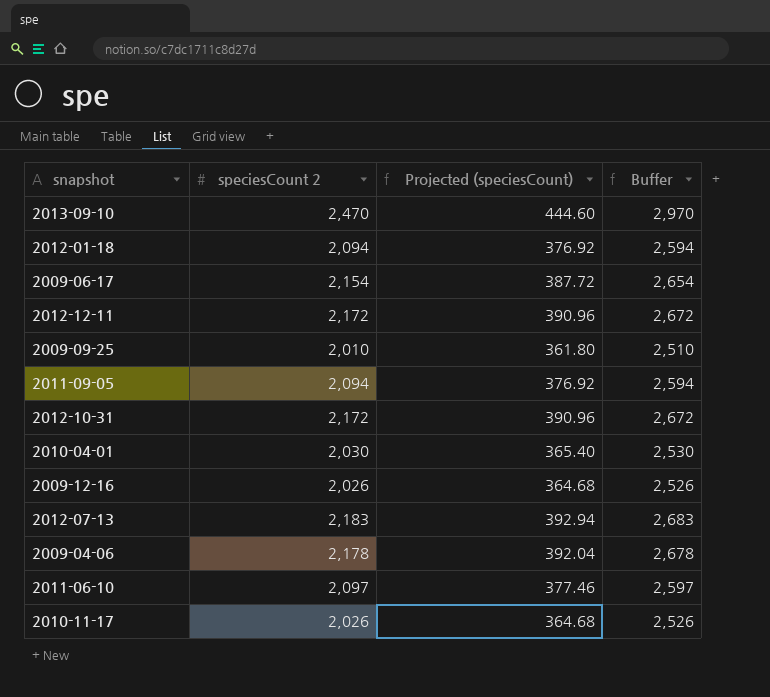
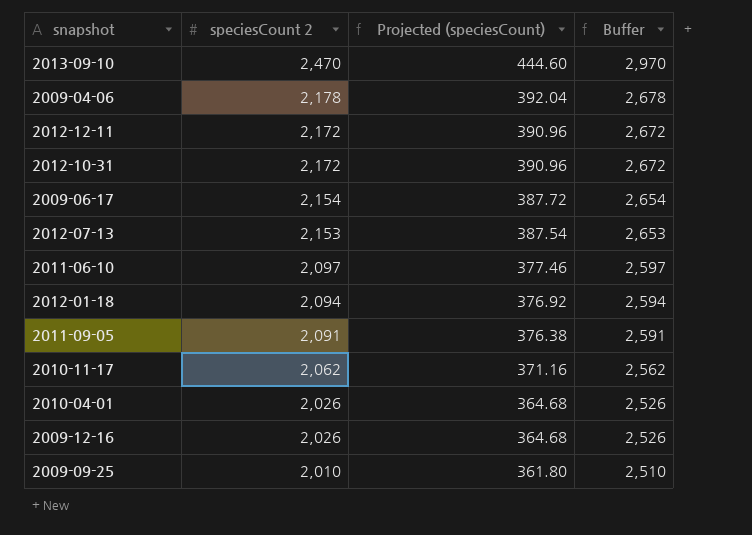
row order: none -> speciesCount 2 descending
2012-07-13 | speciesCount 2: 2,183 -> 2,153
2012-07-13 | Projected (speciesCount): 392.94 -> 387.54
2012-07-13 | Buffer: 2,683 -> 2,653
2011-09-05 | speciesCount 2: 2,094 -> 2,091
2011-09-05 | Projected (speciesCount): 376.92 -> 376.38
2011-09-05 | Buffer: 2,594 -> 2,591
2010-11-17 | speciesCount 2: 2,026 -> 2,062
2010-11-17 | Projected (speciesCount): 364.68 -> 371.16
2010-11-17 | Buffer: 2,526 -> 2,562
2010-04-01 | speciesCount 2: 2,030 -> 2,026
2010-04-01 | Projected (speciesCount): 365.40 -> 364.68
2010-04-01 | Buffer: 2,530 -> 2,526

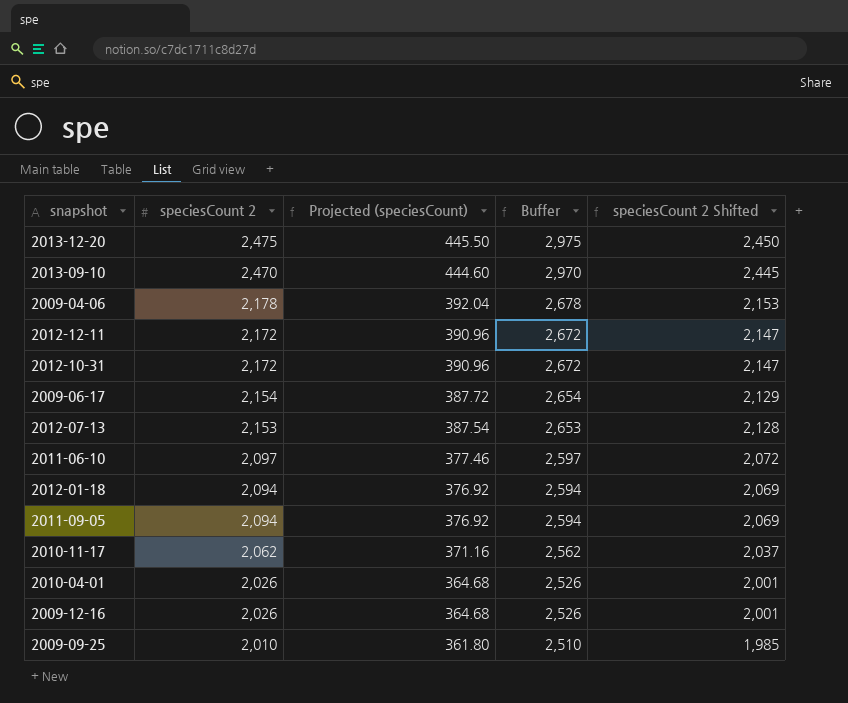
column speciesCount 2 Shifted | formula: none -> [speciesCount 2] - 25
row 2013-12-20: none -> 2,475 | 445.50 | 2,975 | 2,450
2011-09-05 | speciesCount 2: 2,091 -> 2,094
2011-09-05 | Projected (speciesCount): 376.38 -> 376.92
2011-09-05 | Buffer: 2,591 -> 2,594

